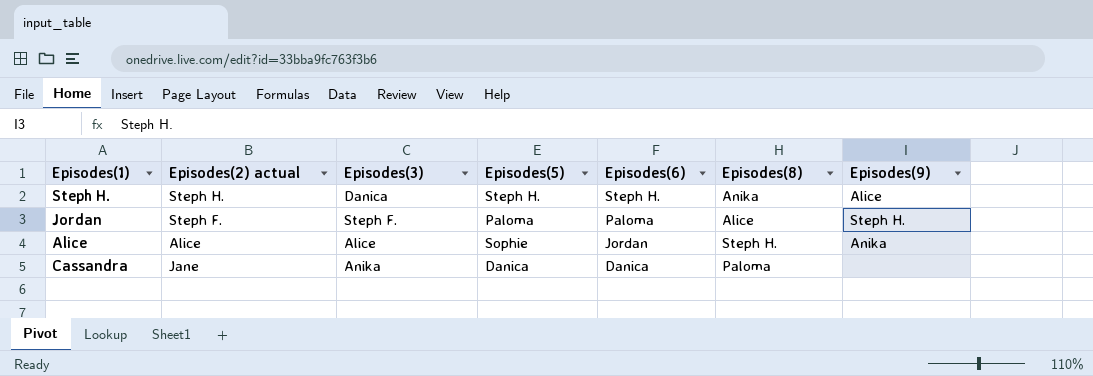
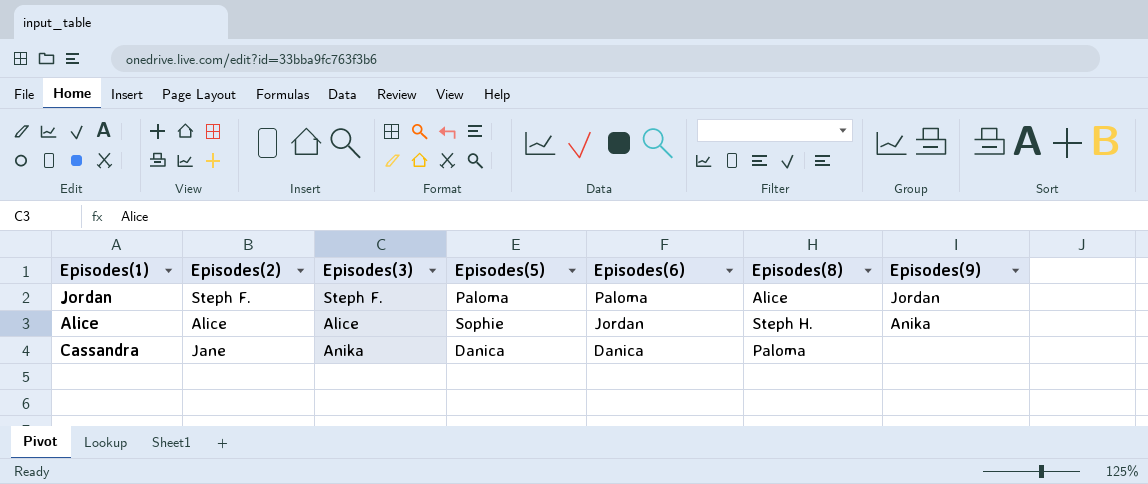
column name: Episodes(2) actual -> Episodes(2)
row Steph H.: Steph H. | Danica | Steph H. | Steph H. | Anika | Alice -> none
Jordan | Episodes(9): Steph H. -> Jordan

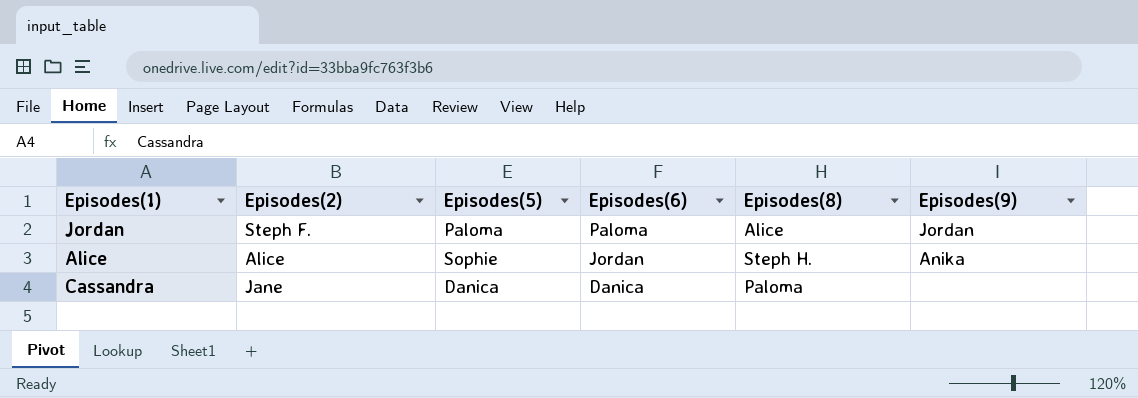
column Episodes(3) | position: 3 -> none

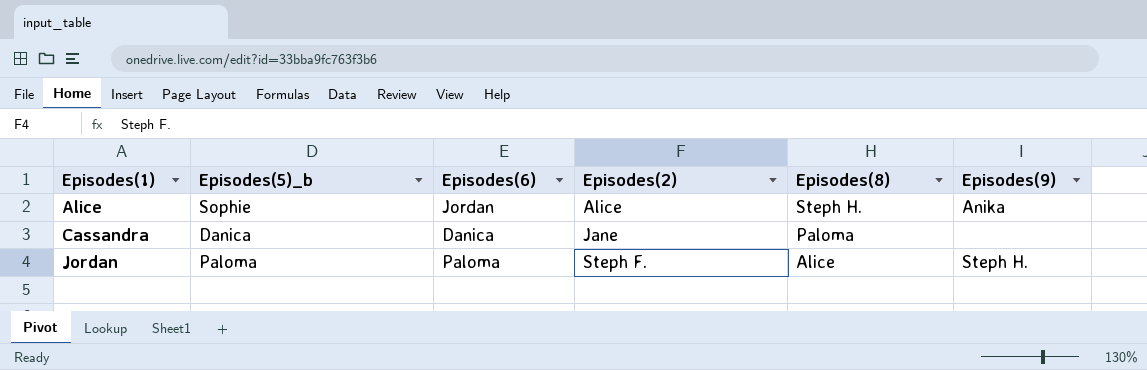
row order: Episodes(6) descending -> Episodes(1) ascending
column name: Episodes(5) -> Episodes(5)_b
column Episodes(2) | position: 2 -> 4
Jordan | Episodes(9): Jordan -> Steph H.

